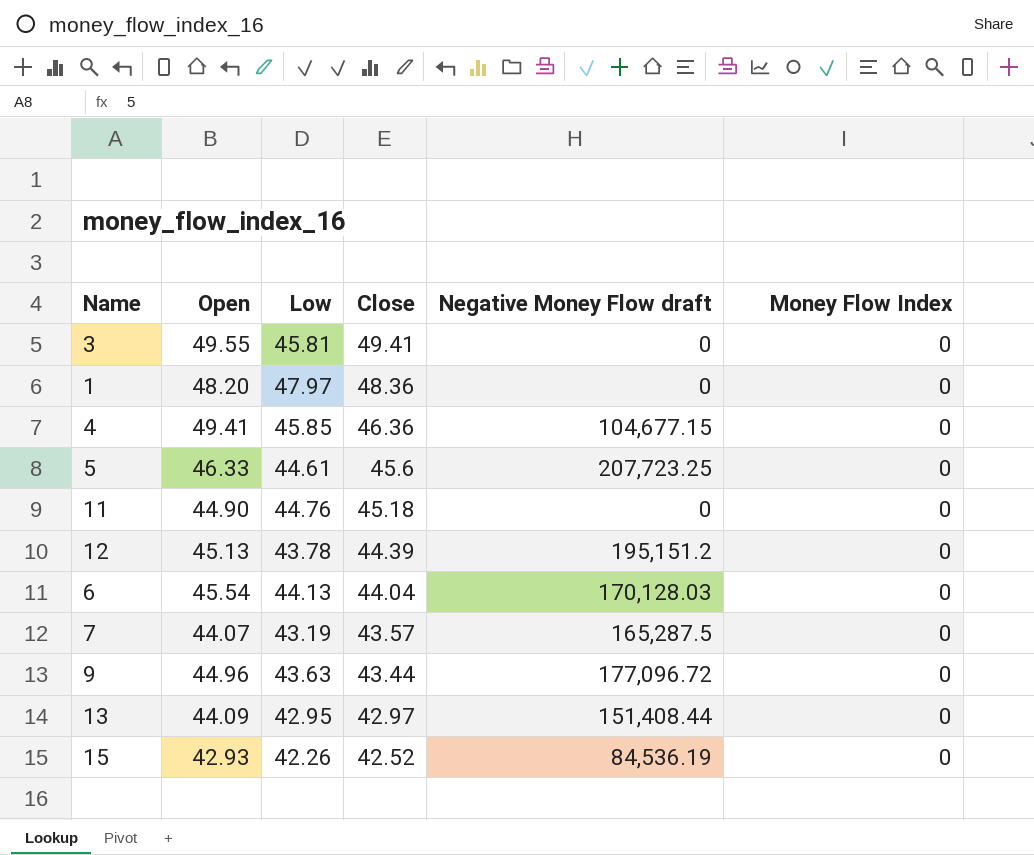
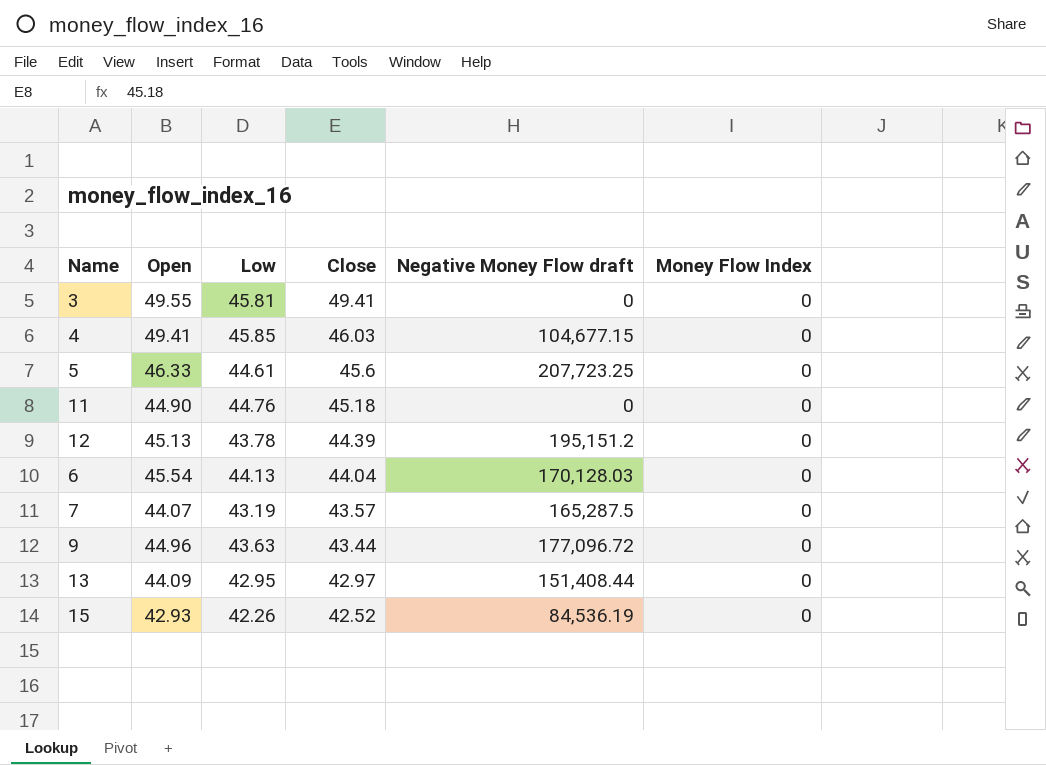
row 1: 48.20 | 47.97 | 48.36 | 0 | 0 -> none
4 | Close: 46.36 -> 46.03

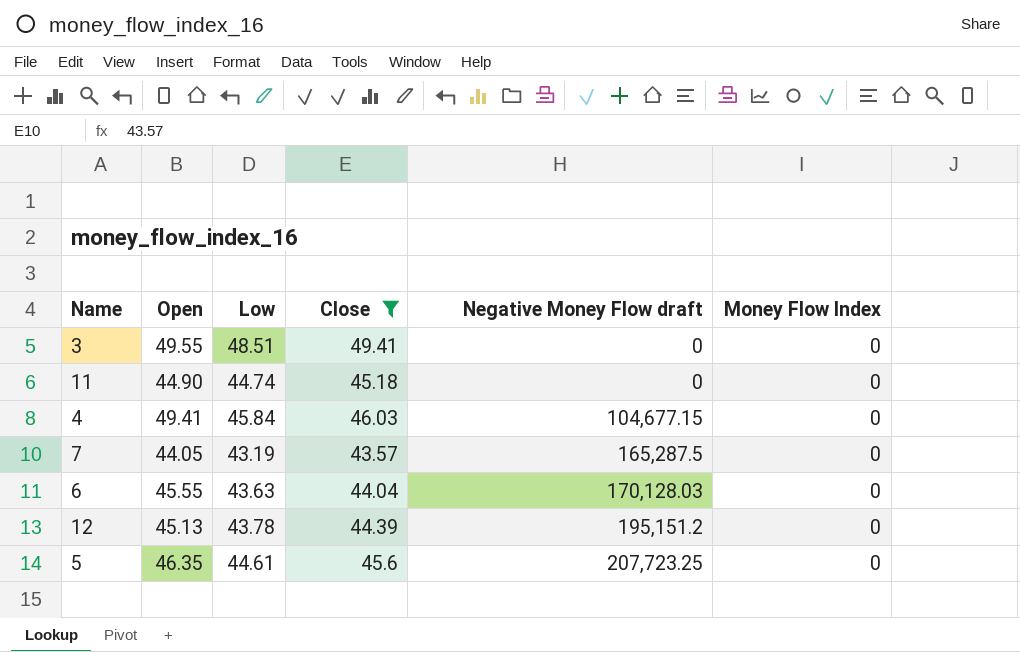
filter: none -> Close >= 43.57
row order: Close descending -> Negative Money Flow draft ascending
3 | Low: 45.81 -> 48.51
11 | Low: 44.76 -> 44.74
4 | Low: 45.85 -> 45.84
7 | Open: 44.07 -> 44.05
6 | Open: 45.54 -> 45.55
6 | Low: 44.13 -> 43.63
5 | Open: 46.33 -> 46.35

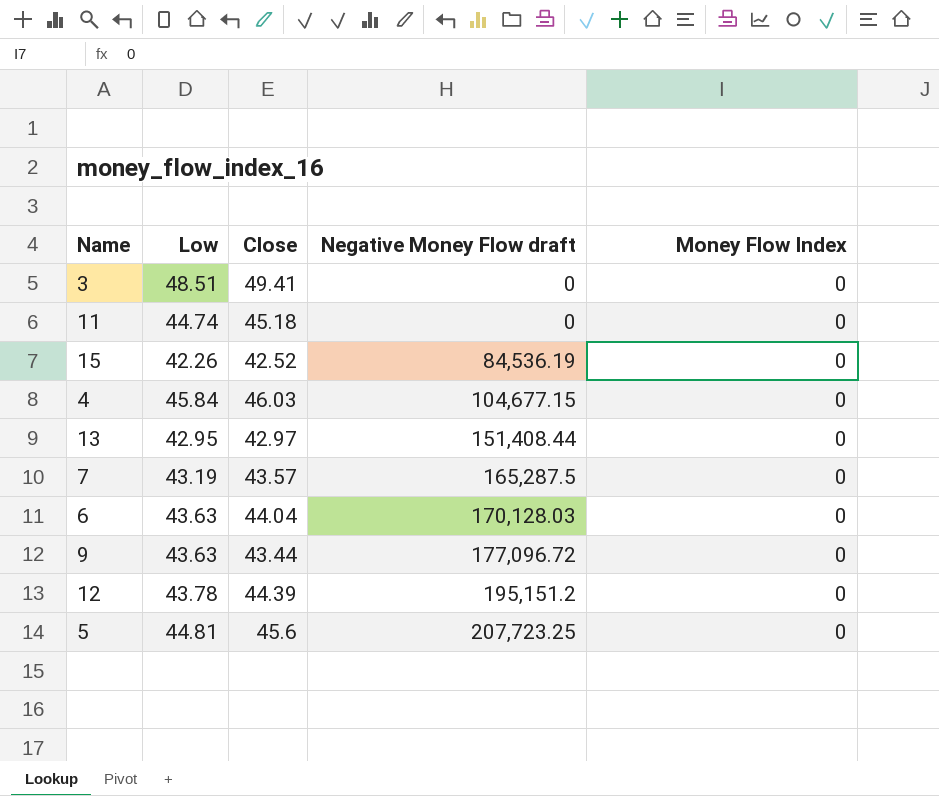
filter: Close >= 43.57 -> none
column Open | position: 2 -> none
5 | Low: 44.61 -> 44.81

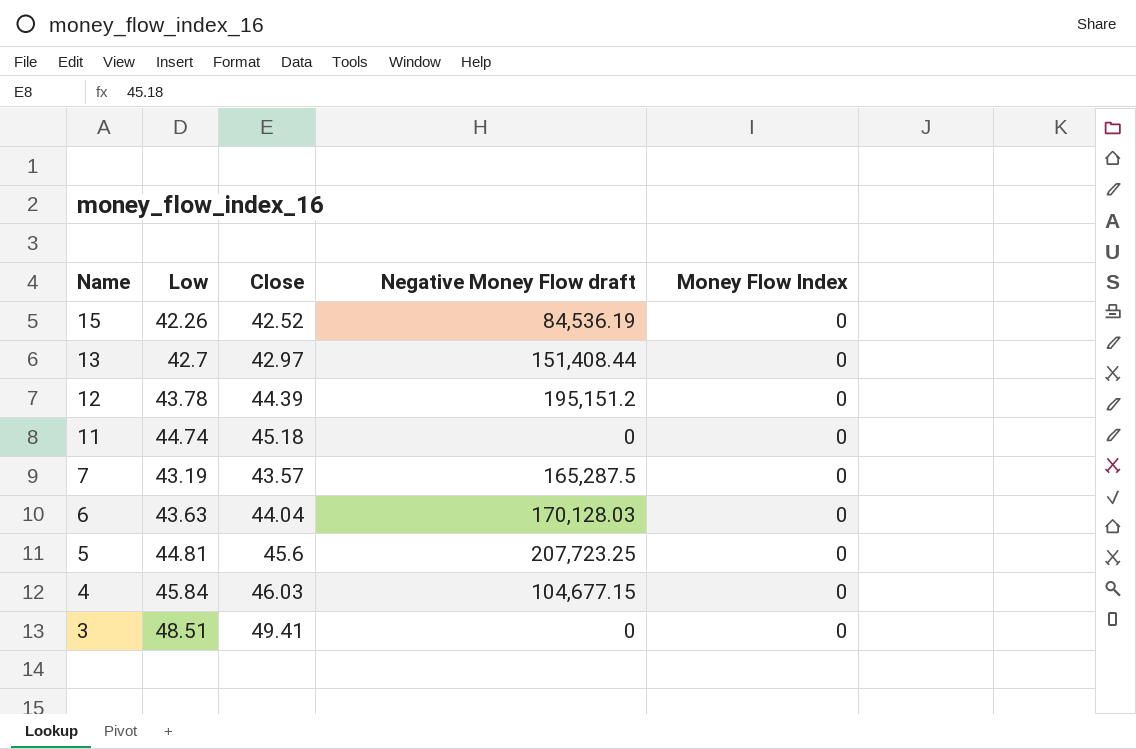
row order: Negative Money Flow draft ascending -> Name descending
row 9: 43.63 | 43.44 | 177,096.72 | 0 -> none
13 | Low: 42.95 -> 42.7

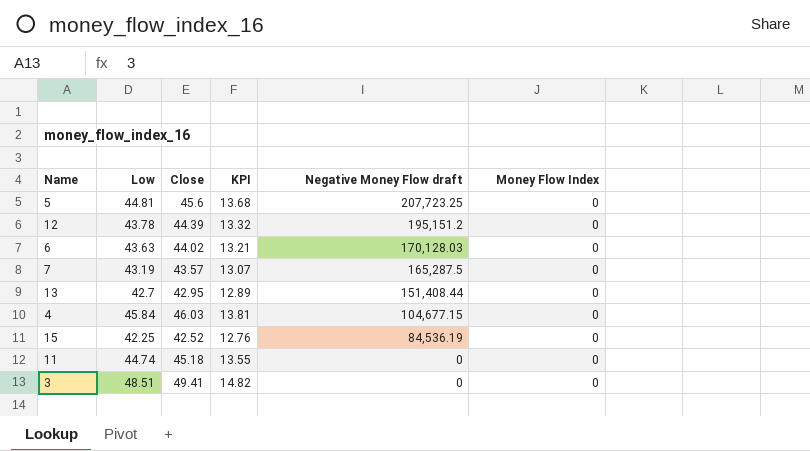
row order: Name descending -> Negative Money Flow draft descending
column KPI | formula: none -> [Close] * 0.3
6 | Close: 44.04 -> 44.02
13 | Close: 42.97 -> 42.95
15 | Low: 42.26 -> 42.25

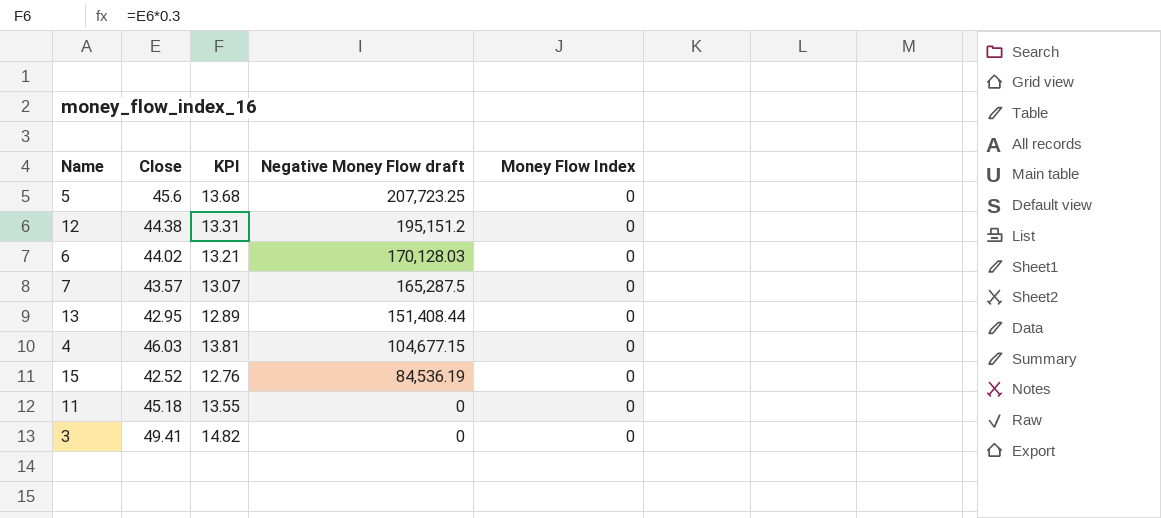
column Low | position: 2 -> none
12 | Close: 44.39 -> 44.38
12 | KPI: 13.32 -> 13.31

